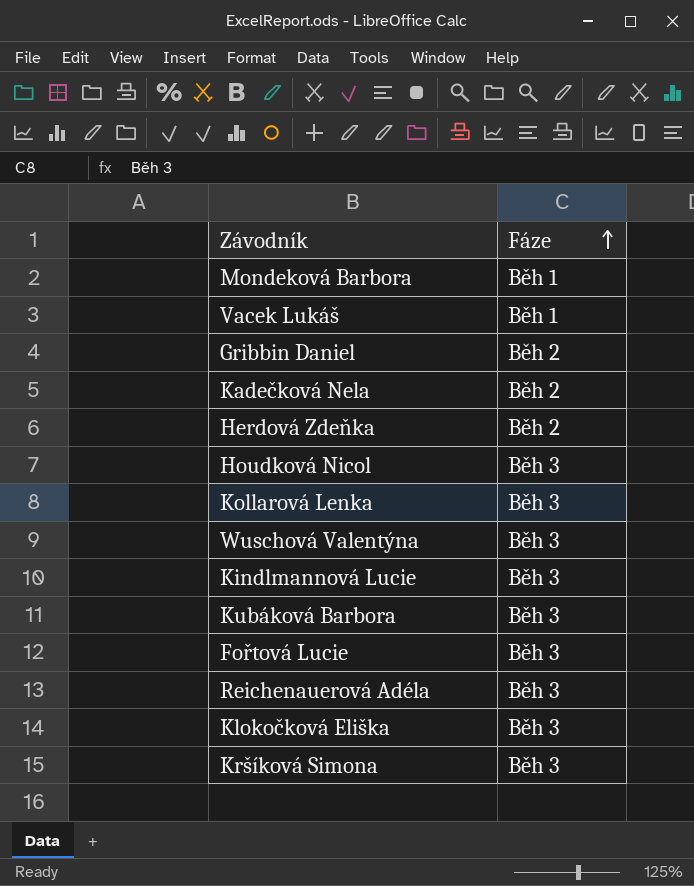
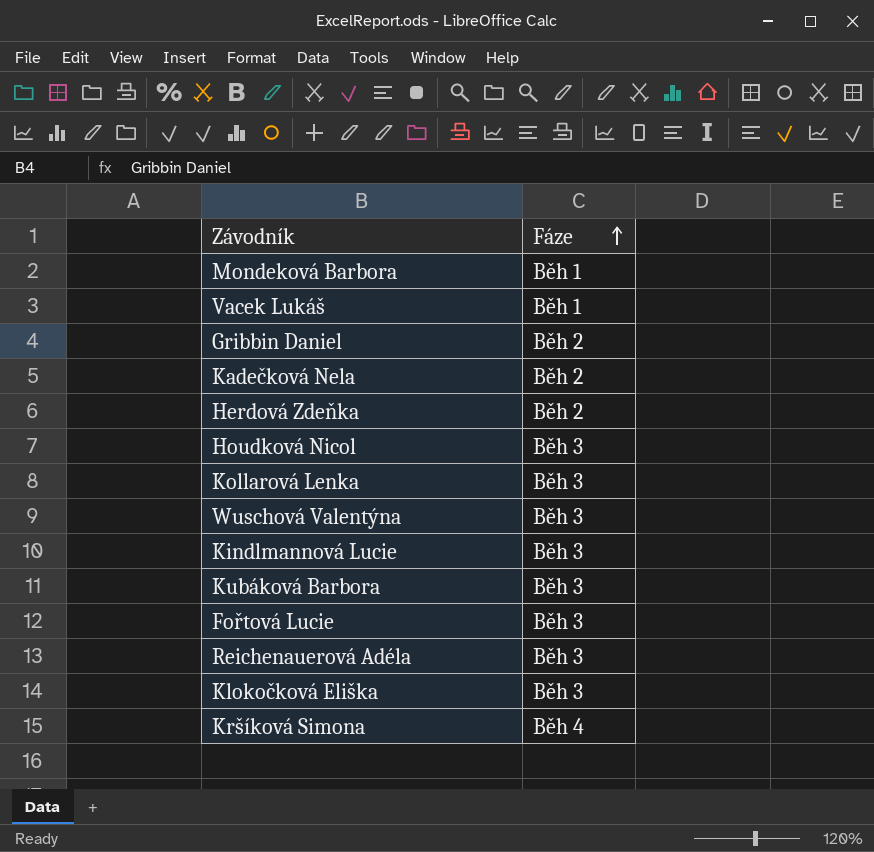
Kršíková Simona | Fáze: Běh 3 -> Běh 4

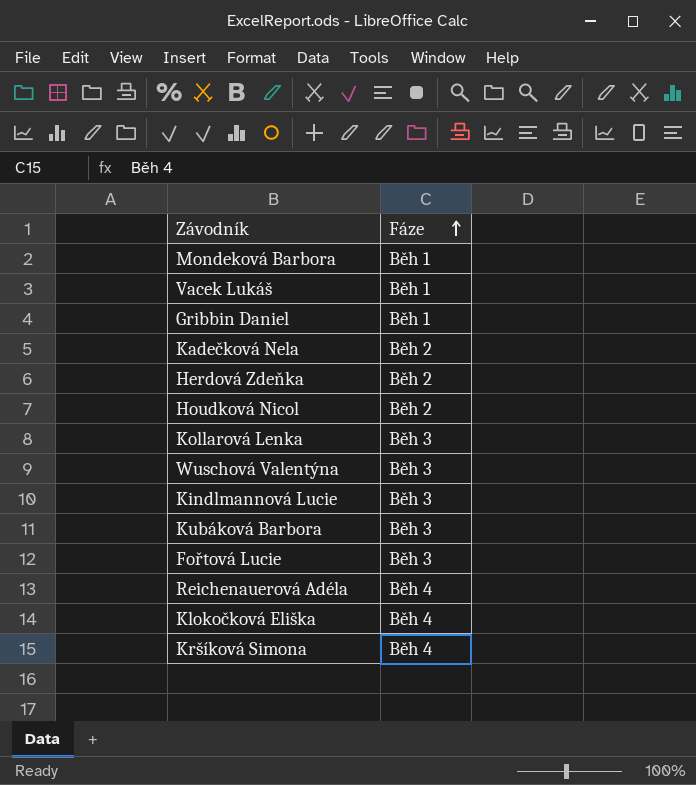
Gribbin Daniel | Fáze: Běh 2 -> Běh 1
Houdková Nicol | Fáze: Běh 3 -> Běh 2
Reichenauerová Adéla | Fáze: Běh 3 -> Běh 4
Klokočková Eliška | Fáze: Běh 3 -> Běh 4

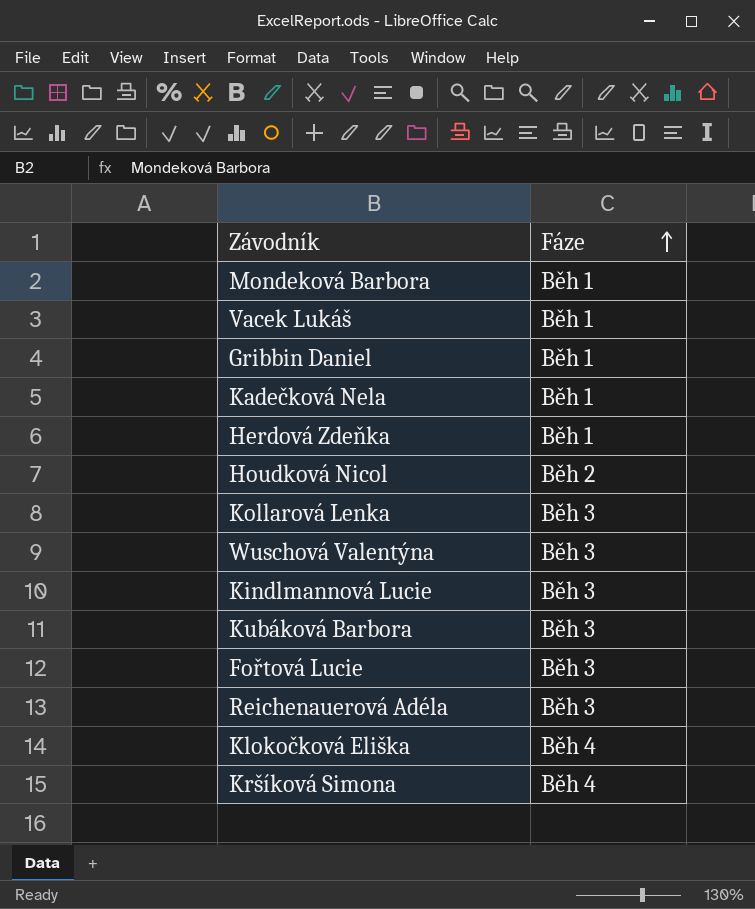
Kadečková Nela | Fáze: Běh 2 -> Běh 1
Herdová Zdeňka | Fáze: Běh 2 -> Běh 1
Reichenauerová Adéla | Fáze: Běh 4 -> Běh 3

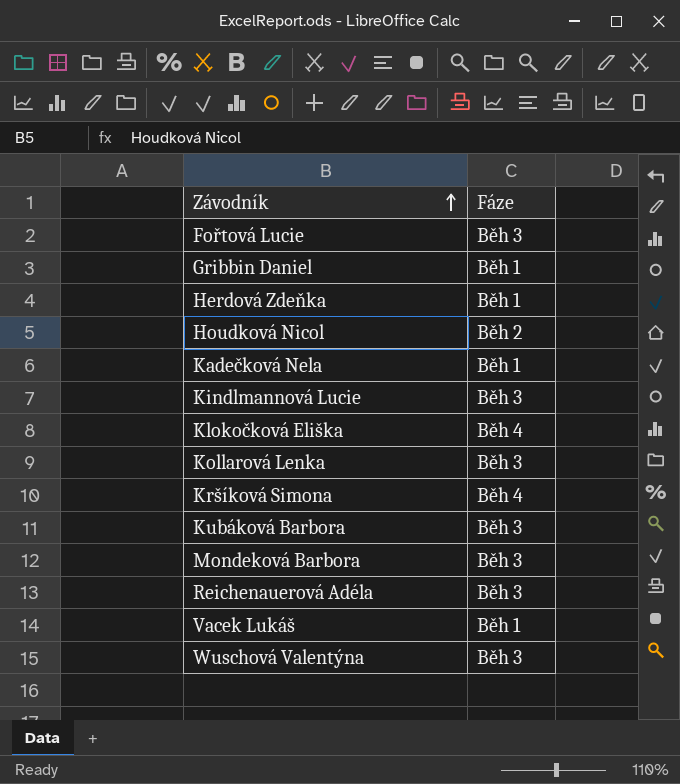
row order: Fáze ascending -> Závodník ascending
Mondeková Barbora | Fáze: Běh 1 -> Běh 3

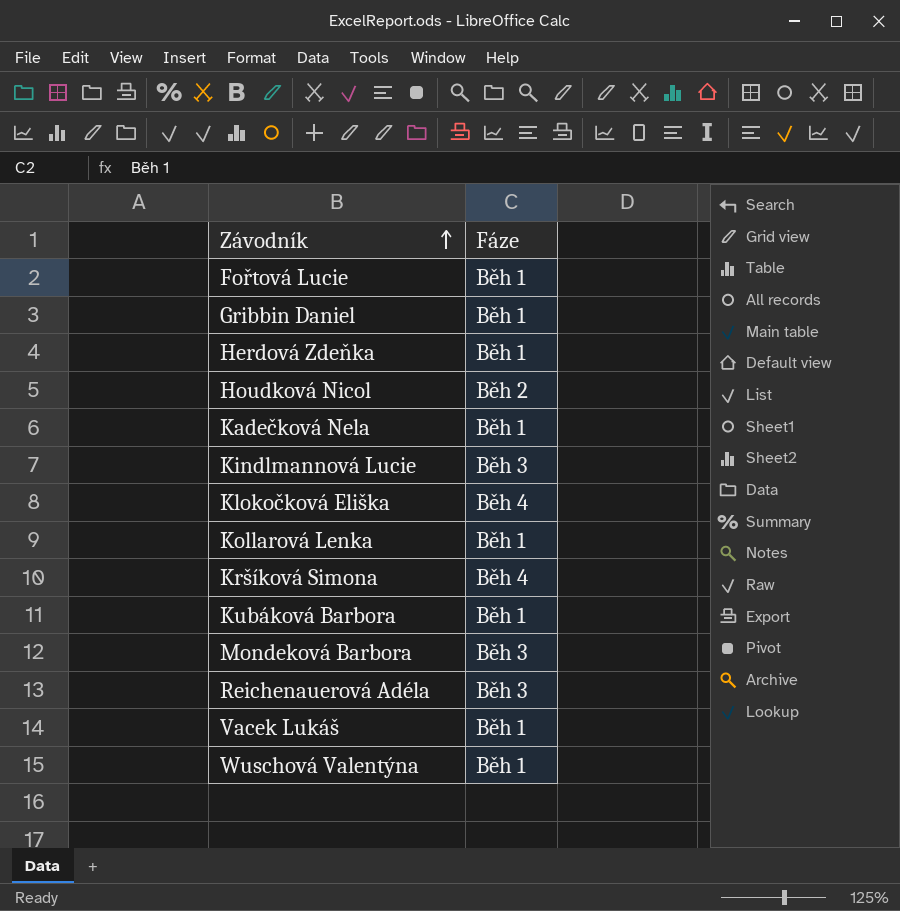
Fořtová Lucie | Fáze: Běh 3 -> Běh 1
Kollarová Lenka | Fáze: Běh 3 -> Běh 1
Kubáková Barbora | Fáze: Běh 3 -> Běh 1
Wuschová Valentýna | Fáze: Běh 3 -> Běh 1

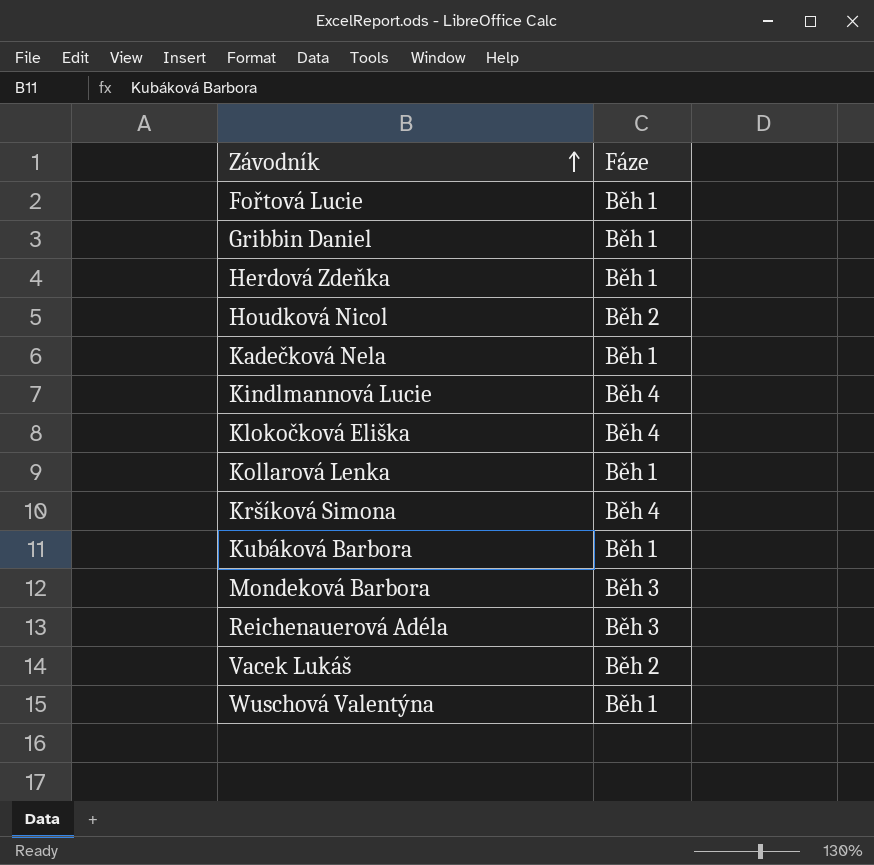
Kindlmannová Lucie | Fáze: Běh 3 -> Běh 4
Vacek Lukáš | Fáze: Běh 1 -> Běh 2

